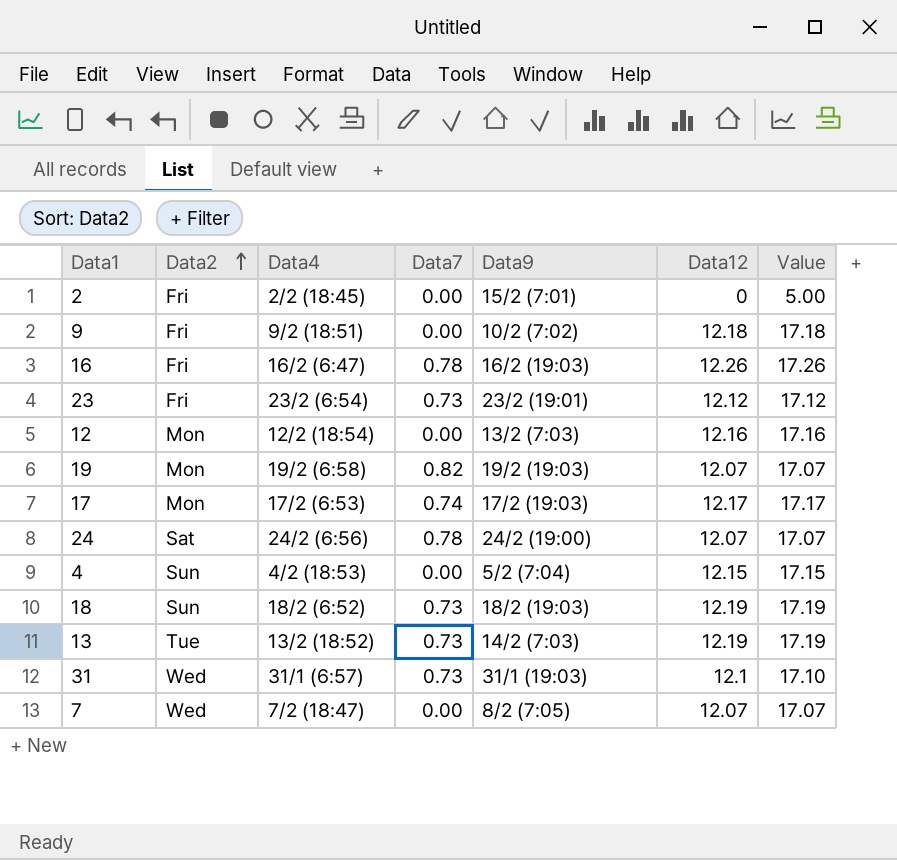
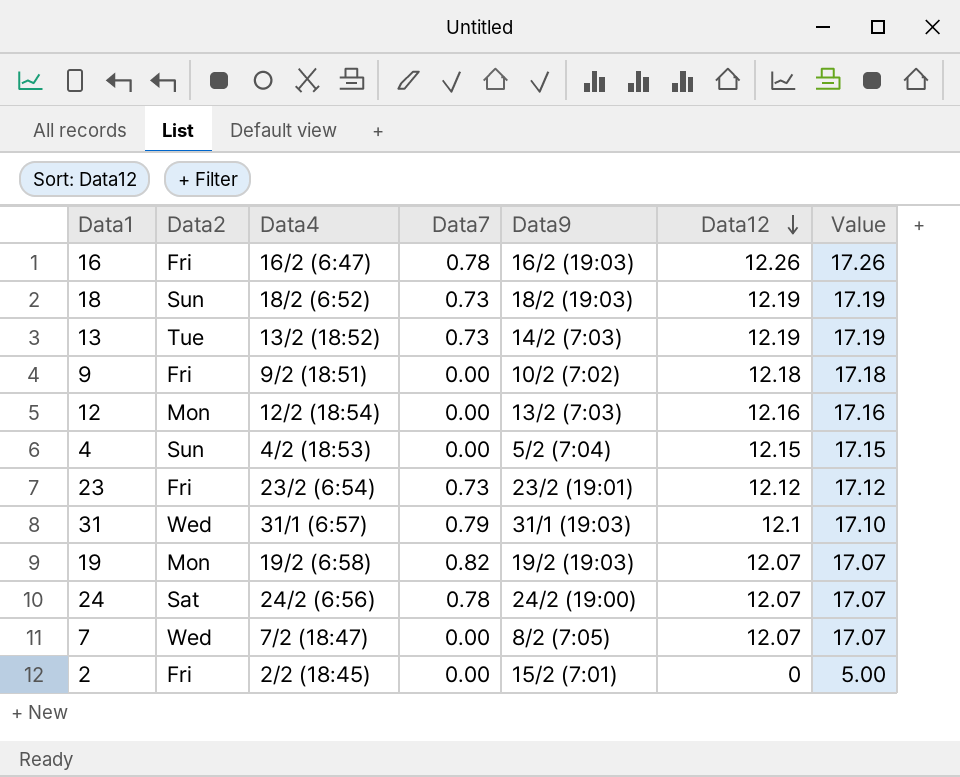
row order: Data2 ascending -> Data12 descending
row 17: Mon | 17/2 (6:53) | 0.74 | 17/2 (19:03) | 12.17 | 17.17 -> none
31 | Data7: 0.73 -> 0.79

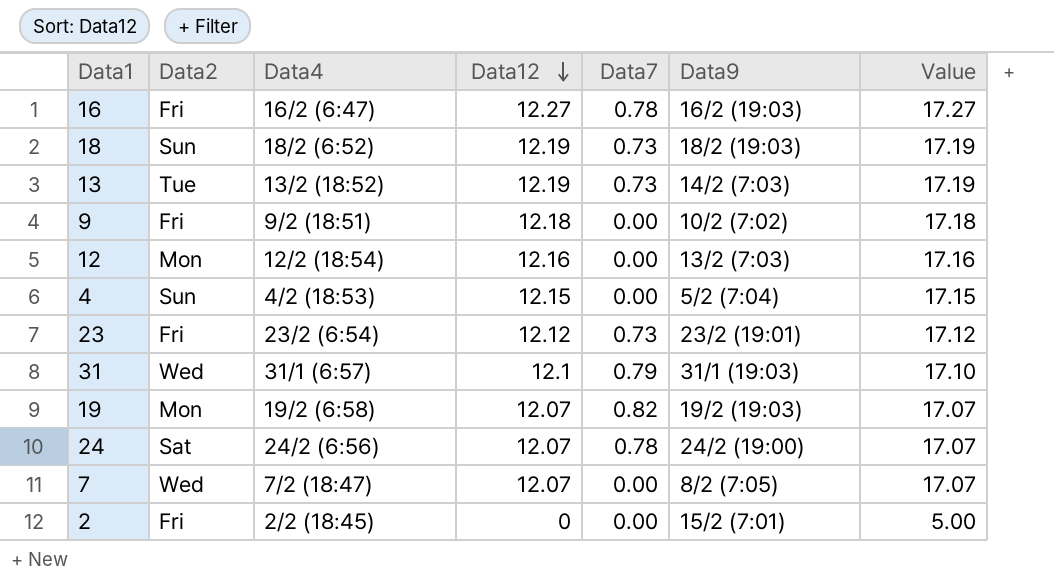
column Data12 | position: 6 -> 4
16 | Data12: 12.26 -> 12.27
16 | Value: 17.26 -> 17.27

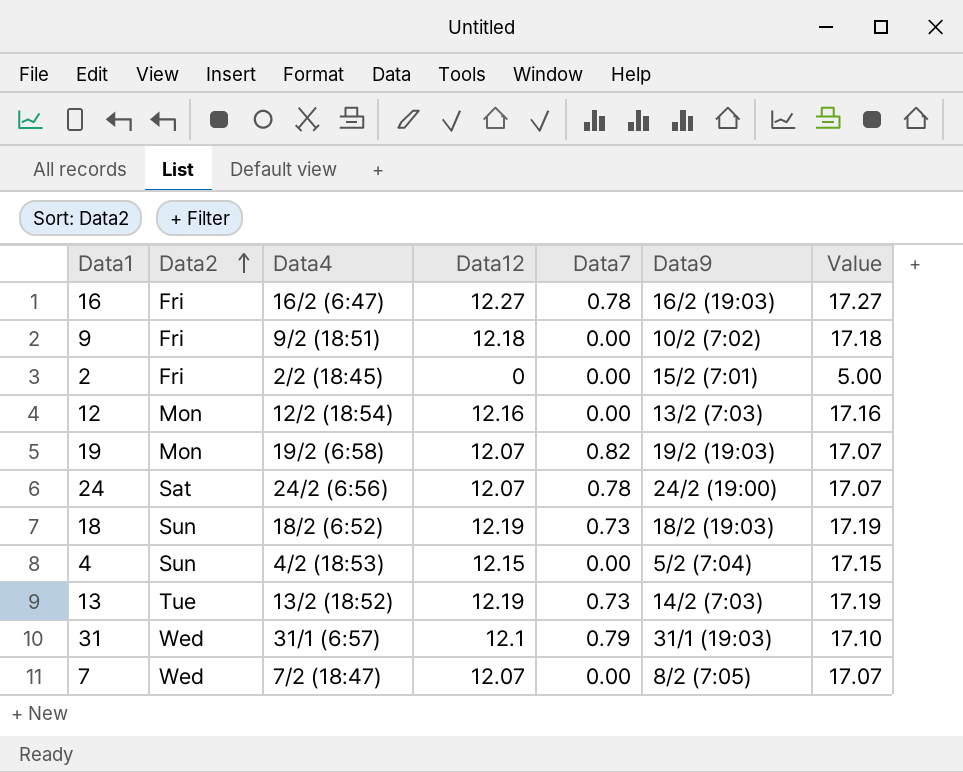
row order: Data12 descending -> Data2 ascending
row 23: Fri | 23/2 (6:54) | 12.12 | 0.73 | 23/2 (19:01) | 17.12 -> none

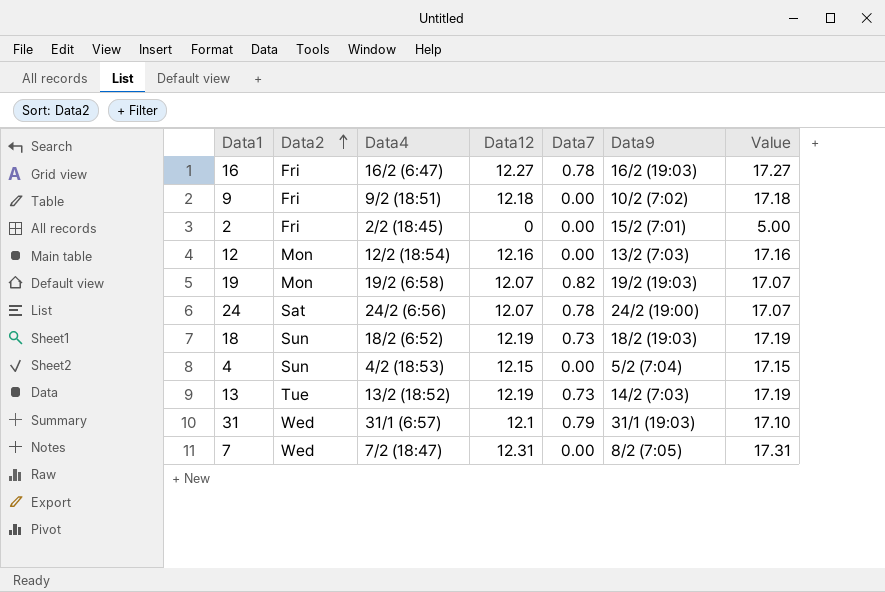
7 | Data12: 12.07 -> 12.31
7 | Value: 17.07 -> 17.31

